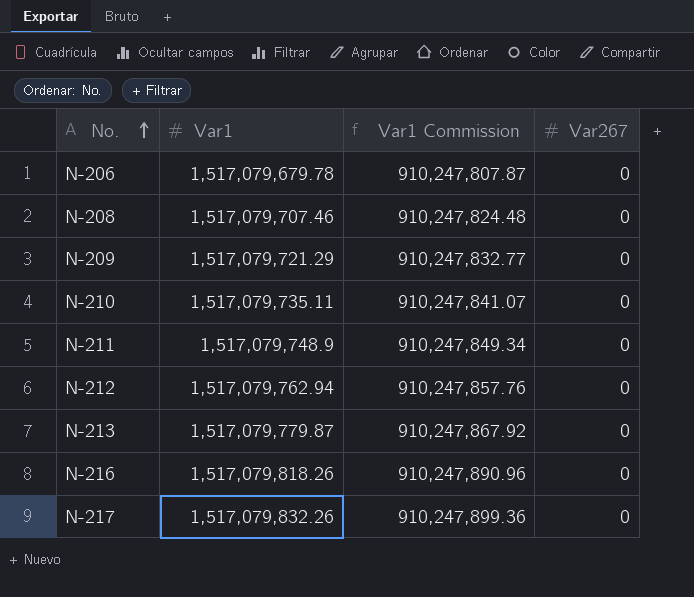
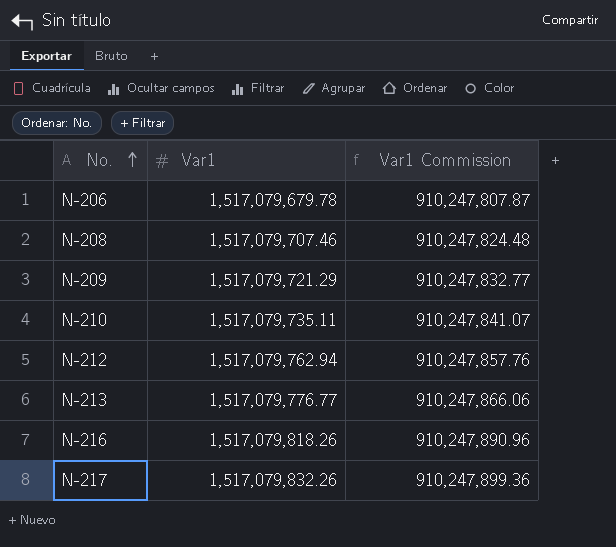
column Var267 | position: 4 -> none
row N-211: 1,517,079,748.9 | 910,247,849.34 | 0 -> none
N-213 | Var1: 1,517,079,779.87 -> 1,517,079,776.77
N-213 | Var1 Commission: 910,247,867.92 -> 910,247,866.06

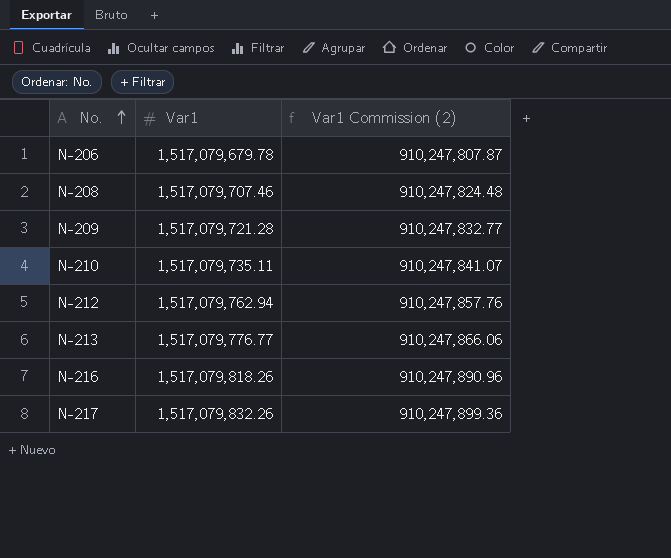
column name: Var1 Commission -> Var1 Commission (2)
N-209 | Var1: 1,517,079,721.29 -> 1,517,079,721.28

